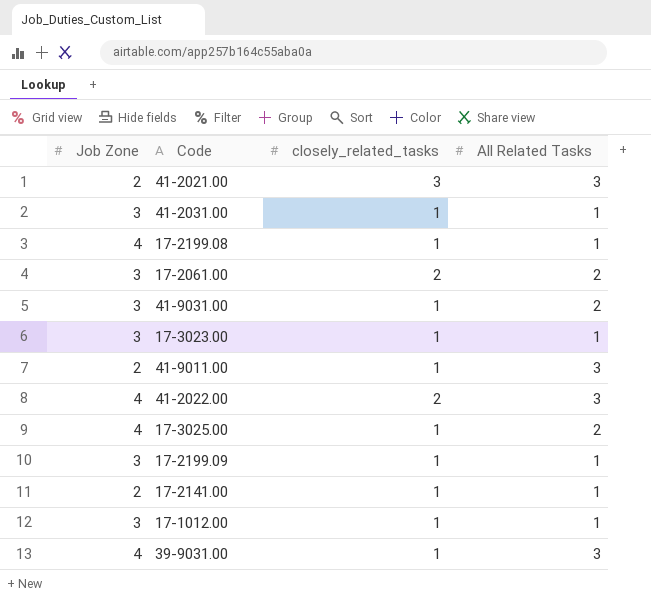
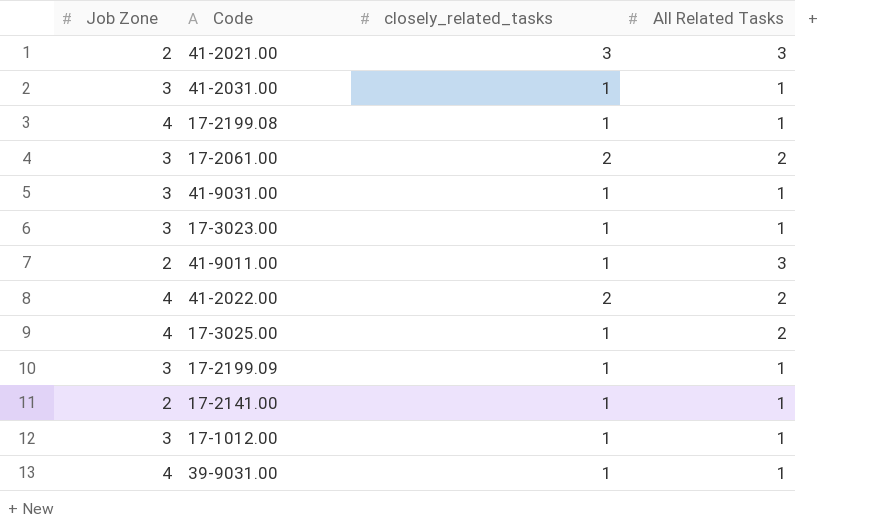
41-9031.00 | All Related Tasks: 2 -> 1
41-2022.00 | All Related Tasks: 3 -> 2
39-9031.00 | All Related Tasks: 3 -> 1

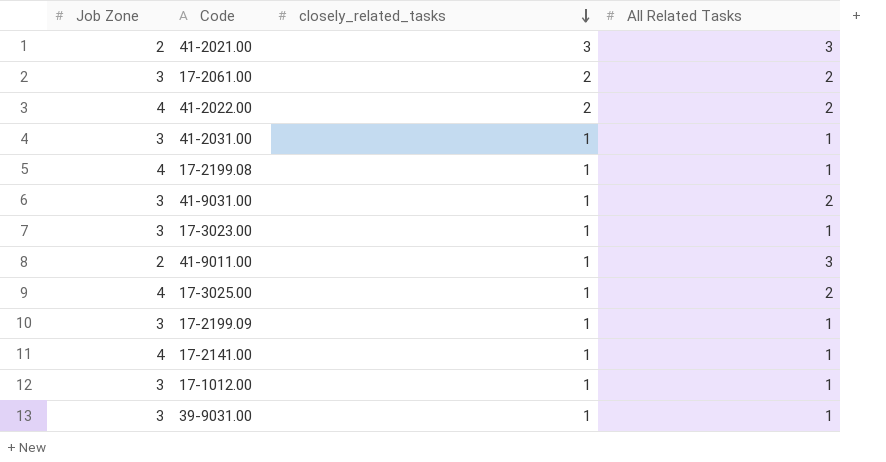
row order: none -> closely_related_tasks descending
41-9031.00 | All Related Tasks: 1 -> 2
17-2141.00 | Job Zone: 2 -> 4
39-9031.00 | Job Zone: 4 -> 3

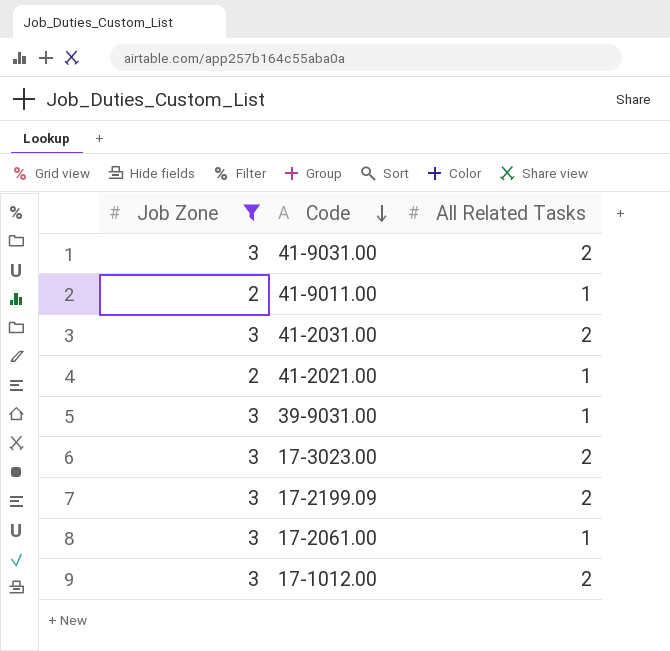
filter: none -> Job Zone != 4
row order: closely_related_tasks descending -> Code descending
column closely_related_tasks | position: 3 -> none
41-9011.00 | All Related Tasks: 3 -> 1
41-2031.00 | All Related Tasks: 1 -> 2
41-2021.00 | All Related Tasks: 3 -> 1
17-3023.00 | All Related Tasks: 1 -> 2
17-2199.09 | All Related Tasks: 1 -> 2
17-2061.00 | All Related Tasks: 2 -> 1
17-1012.00 | All Related Tasks: 1 -> 2

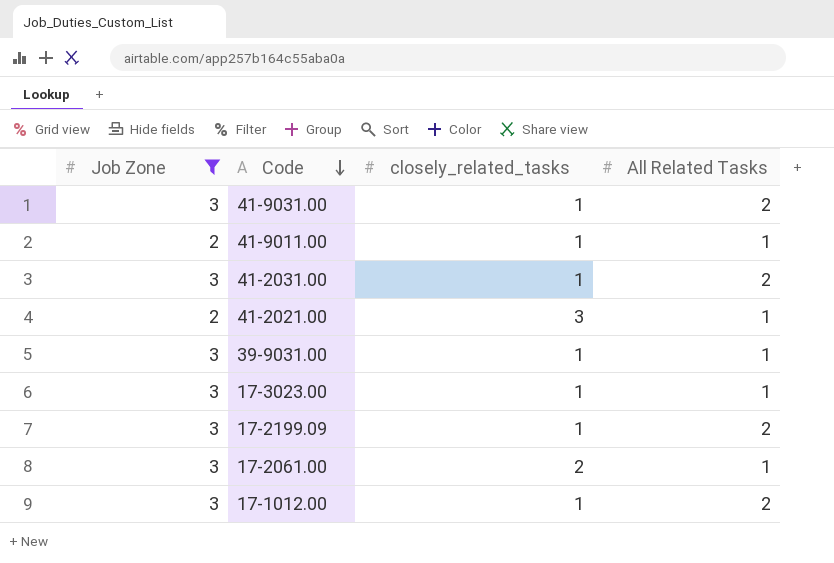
column closely_related_tasks | position: none -> 3
17-3023.00 | All Related Tasks: 2 -> 1

